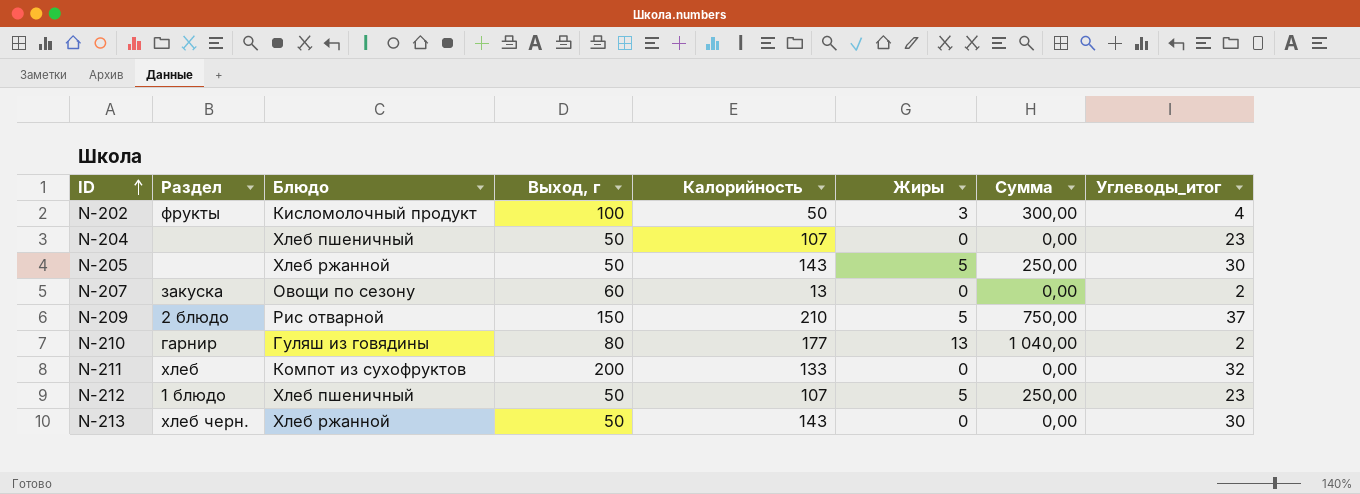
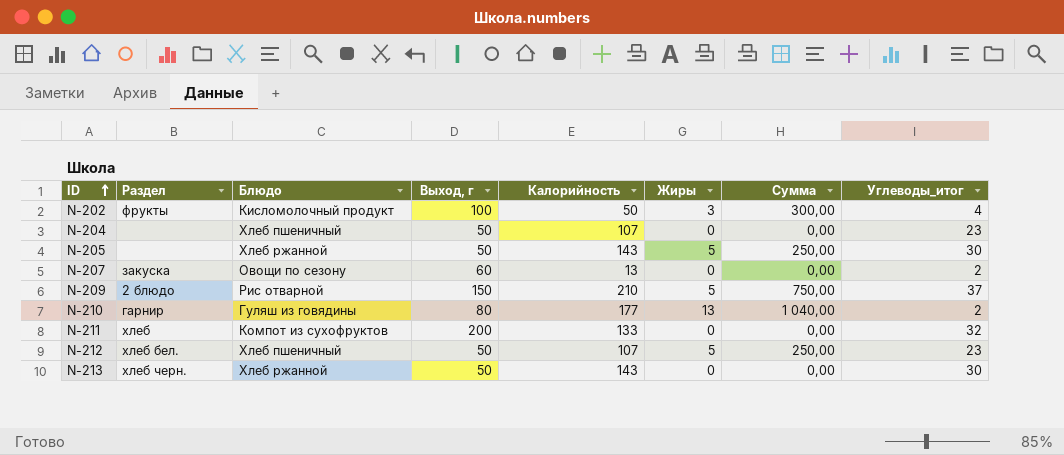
N-212 | Раздел: 1 блюдо -> хлеб бел.

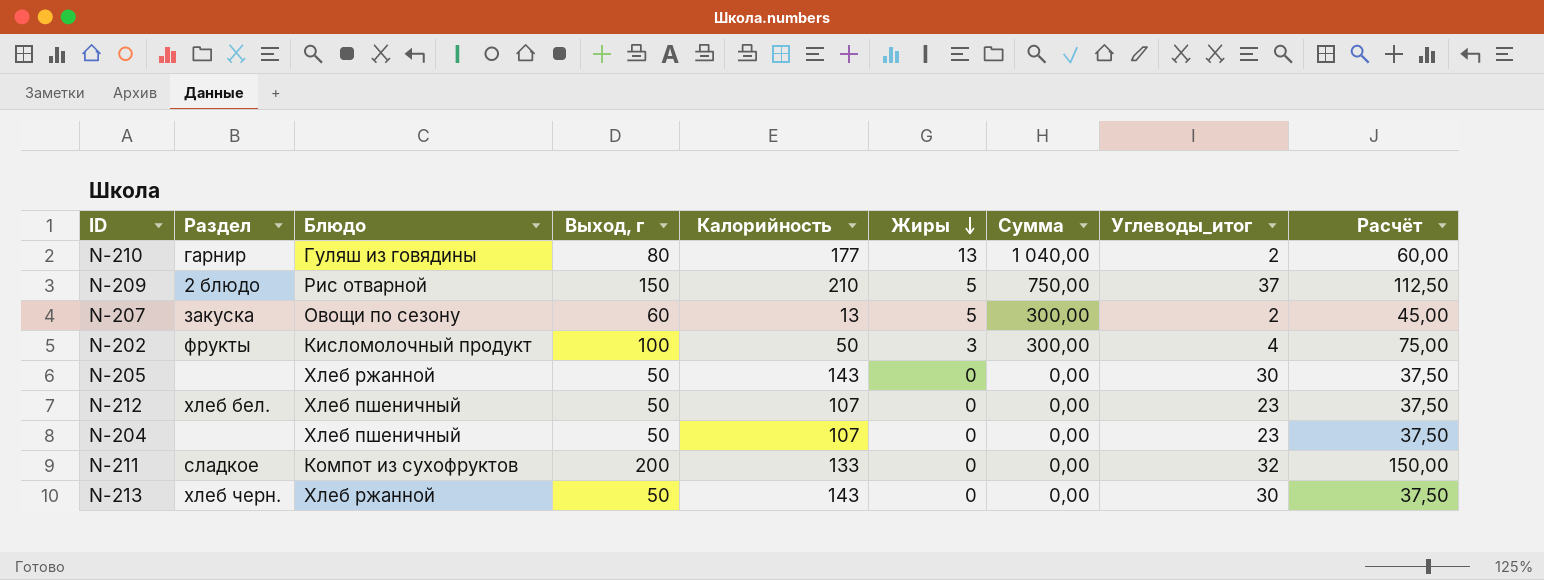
row order: ID ascending -> Жиры descending
column Расчёт | formula: none -> [Выход, г] * 0,75
N-207 | Жиры: 0 -> 5
N-207 | Сумма: 0,00 -> 300,00
N-205 | Жиры: 5 -> 0
N-205 | Сумма: 250,00 -> 0,00
N-212 | Жиры: 5 -> 0
N-212 | Сумма: 250,00 -> 0,00
N-211 | Раздел: хлеб -> сладкое

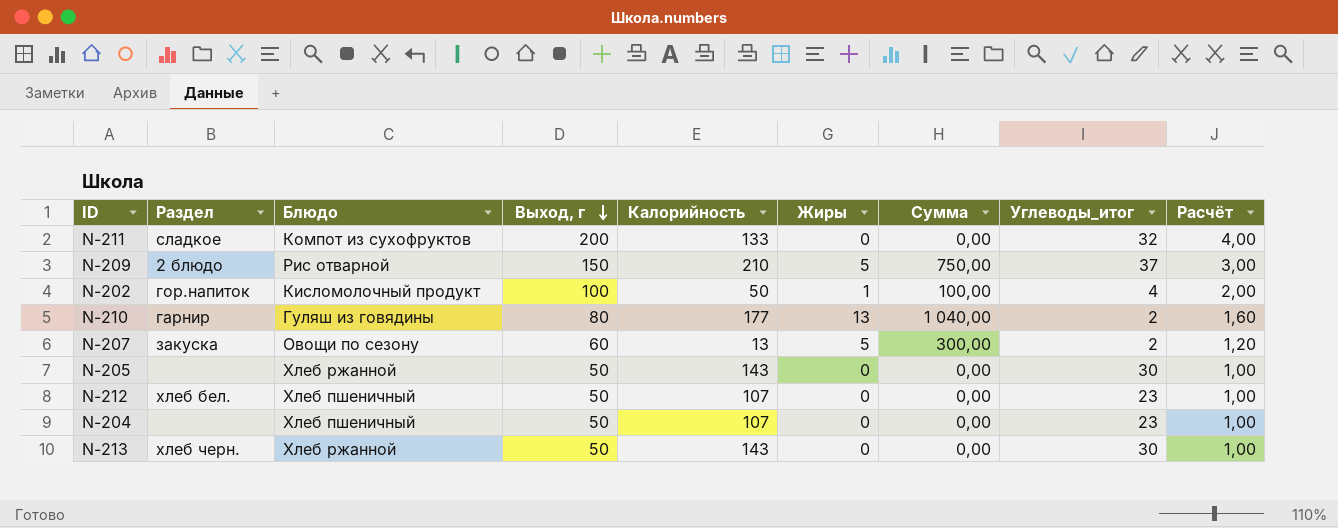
row order: Жиры descending -> Выход, г descending
column Расчёт | formula: [Выход, г] * 0,75 -> [Выход, г] * 0,02
N-202 | Раздел: фрукты -> гор.напиток
N-202 | Жиры: 3 -> 1
N-202 | Сумма: 300,00 -> 100,00

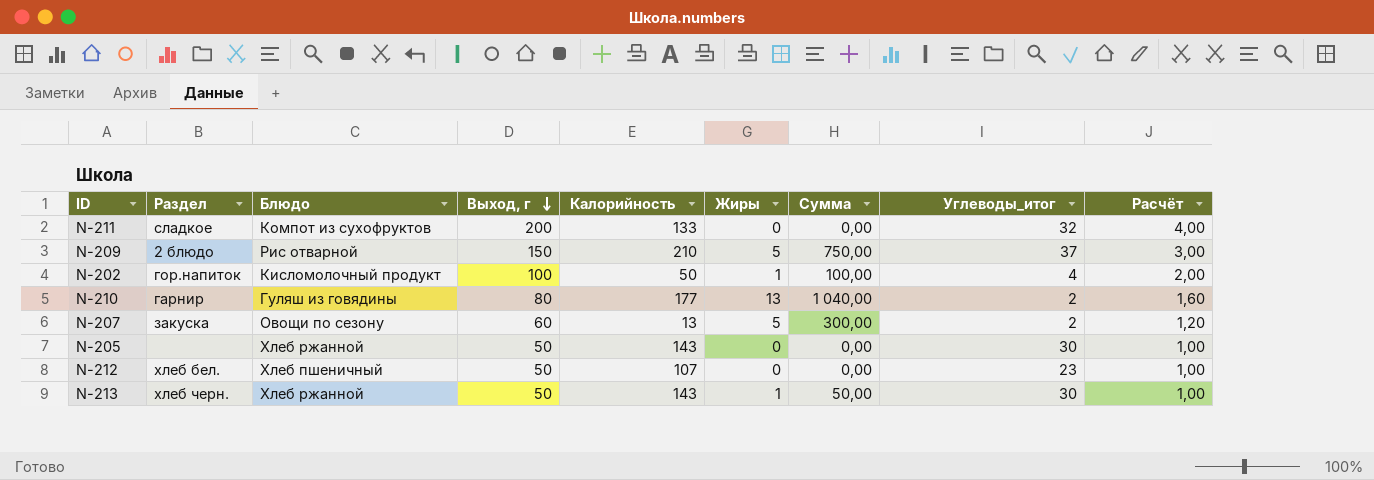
row N-204: none | Хлеб пшеничный | 50 | 107 | 0 | 0,00 | 23 | 1,00 -> none
N-213 | Жиры: 0 -> 1
N-213 | Сумма: 0,00 -> 50,00

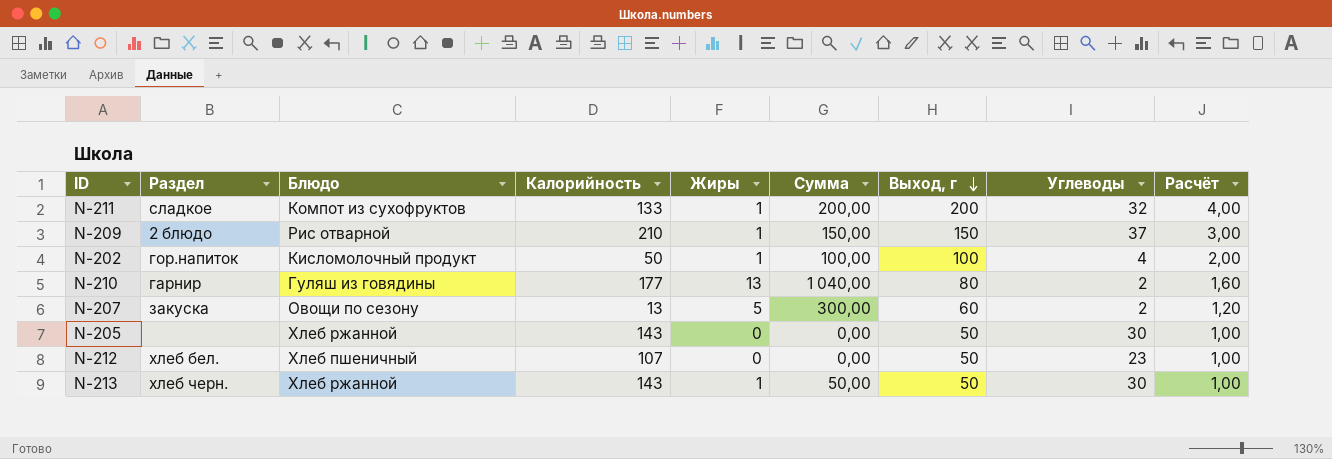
column Выход, г | position: 4 -> 7
column name: Углеводы_итог -> Углеводы
N-211 | Жиры: 0 -> 1
N-211 | Сумма: 0,00 -> 200,00
N-209 | Жиры: 5 -> 1
N-209 | Сумма: 750,00 -> 150,00

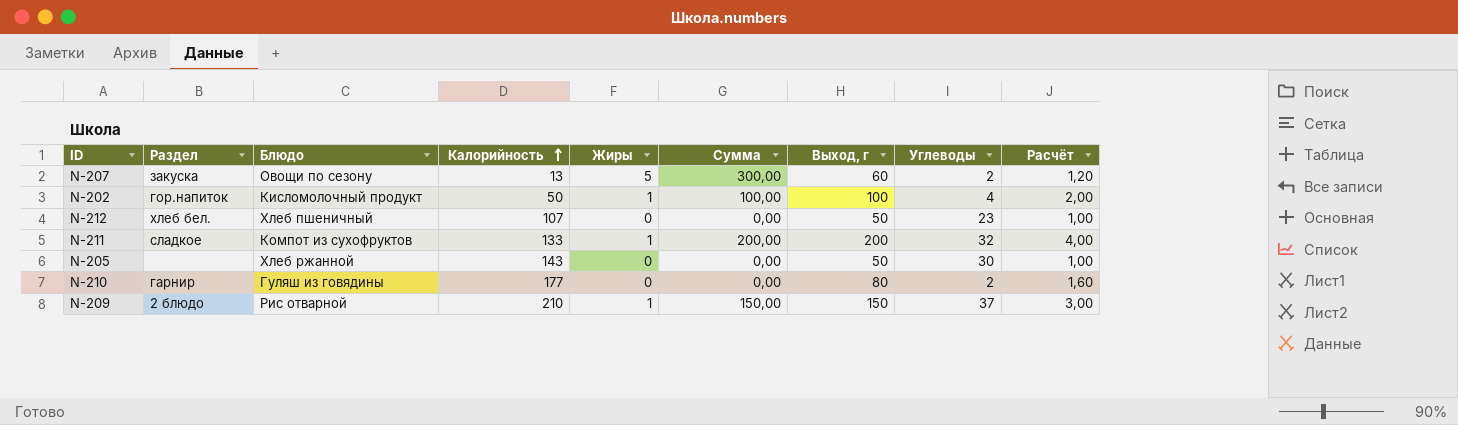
row order: Выход, г descending -> Калорийность ascending
row N-213: хлеб черн. | Хлеб ржанной | 143 | 1 | 50,00 | 50 | 30 | 1,00 -> none
N-210 | Жиры: 13 -> 0
N-210 | Сумма: 1 040,00 -> 0,00

